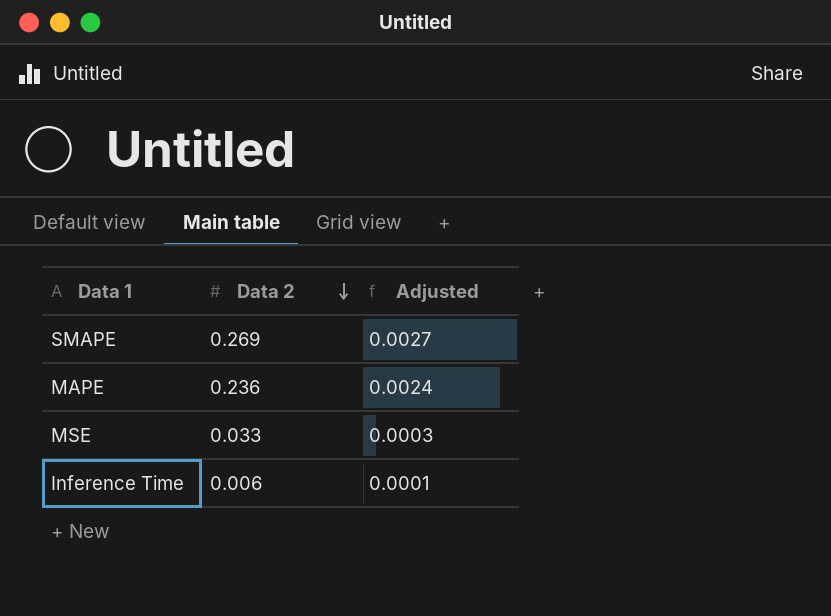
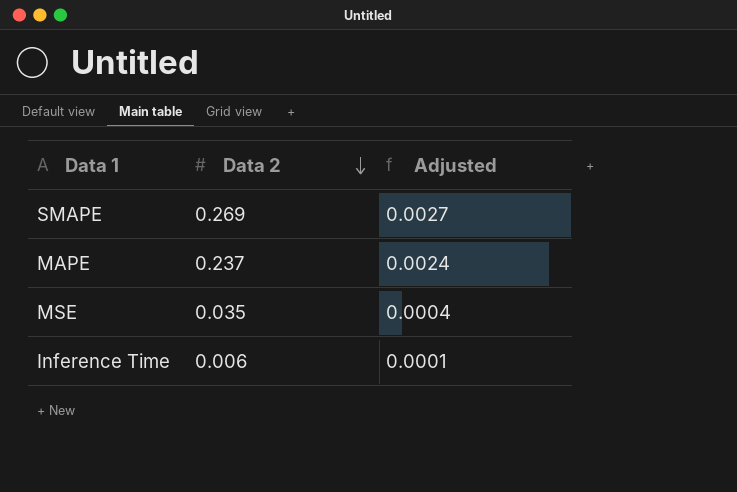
MAPE | Data 2: 0.236 -> 0.237
MSE | Data 2: 0.033 -> 0.035
MSE | Adjusted: 0.0003 -> 0.0004

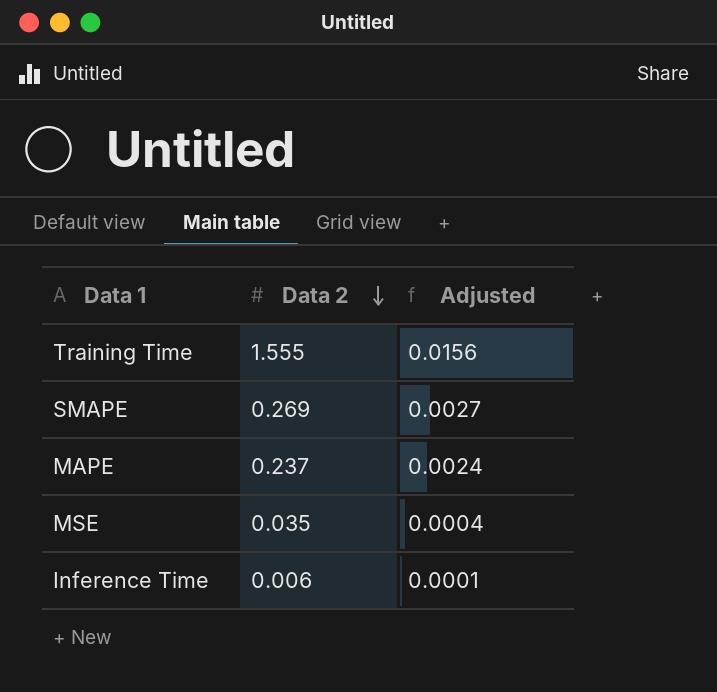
row Training Time: none -> 1.555 | 0.0156

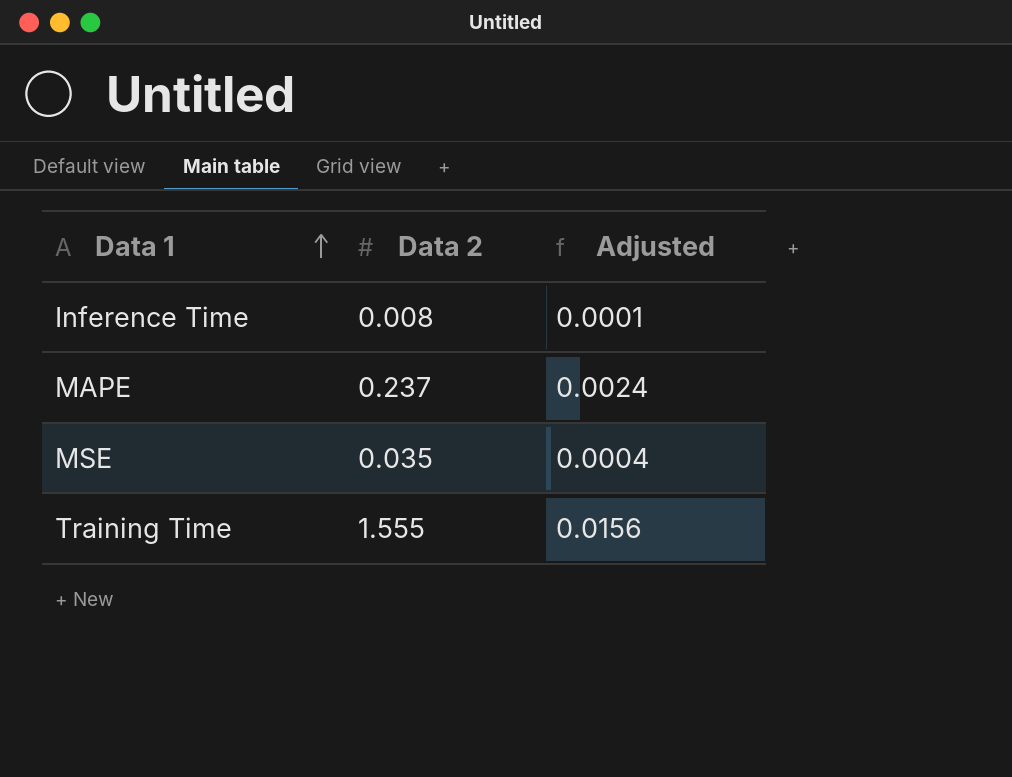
row order: Data 2 descending -> Data 1 ascending
row SMAPE: 0.269 | 0.0027 -> none
Inference Time | Data 2: 0.006 -> 0.008

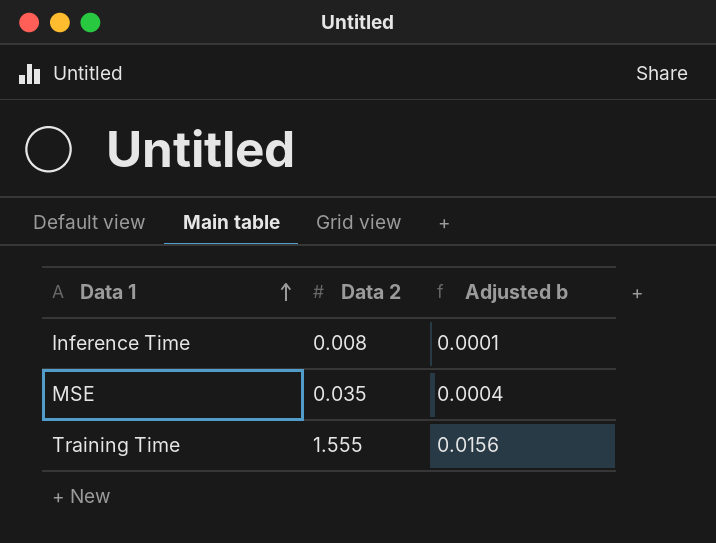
column name: Adjusted -> Adjusted b
row MAPE: 0.237 | 0.0024 -> none

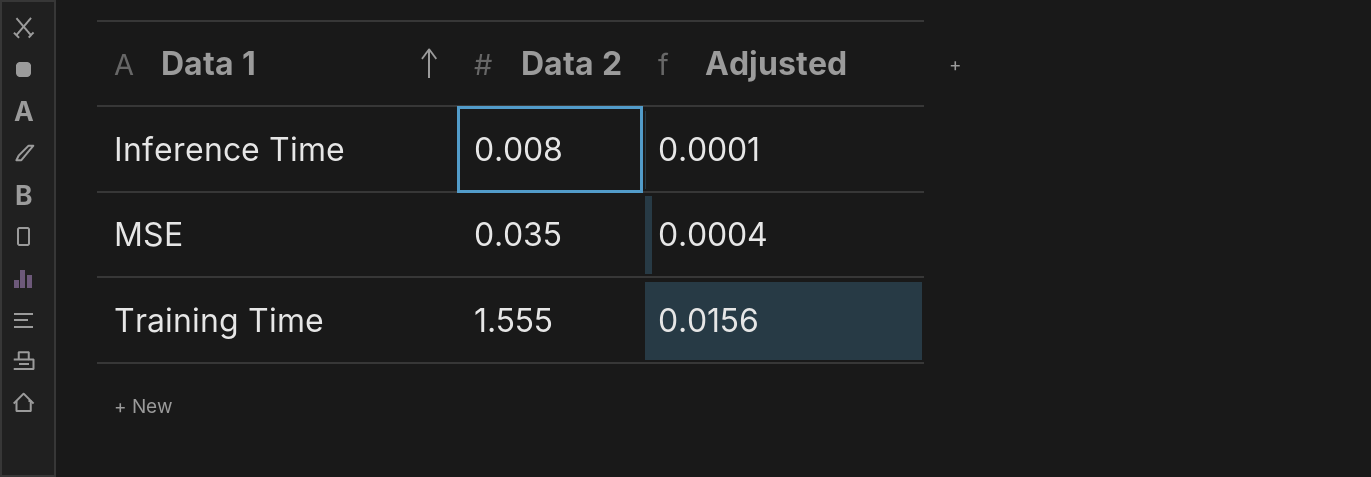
column name: Adjusted b -> Adjusted

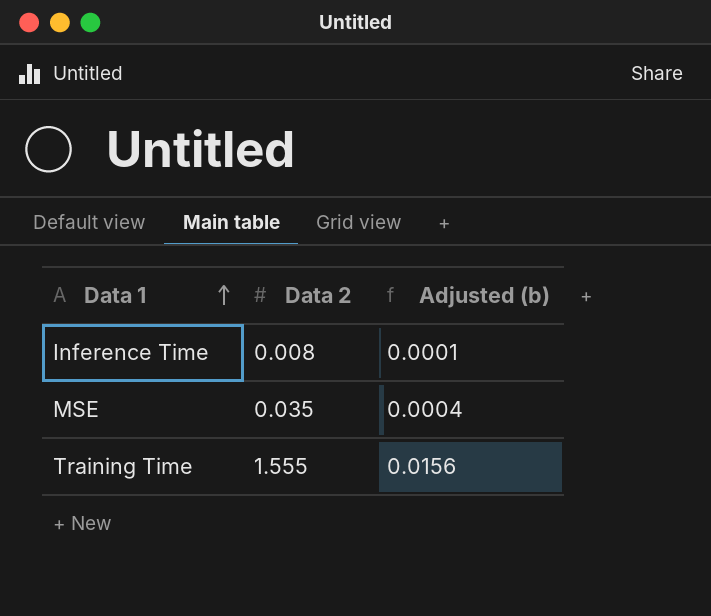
column name: Adjusted -> Adjusted (b)

